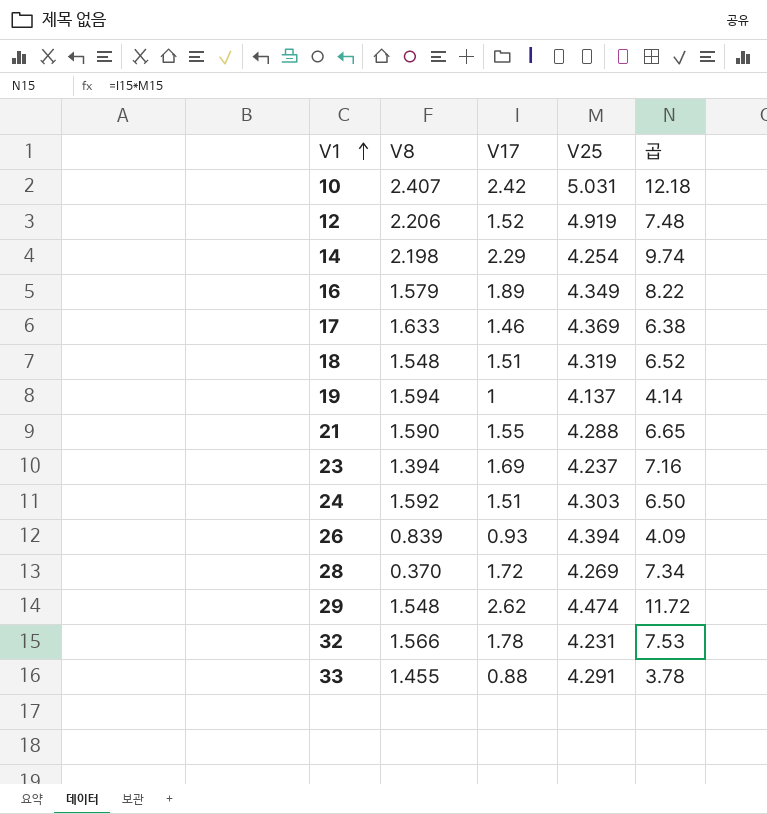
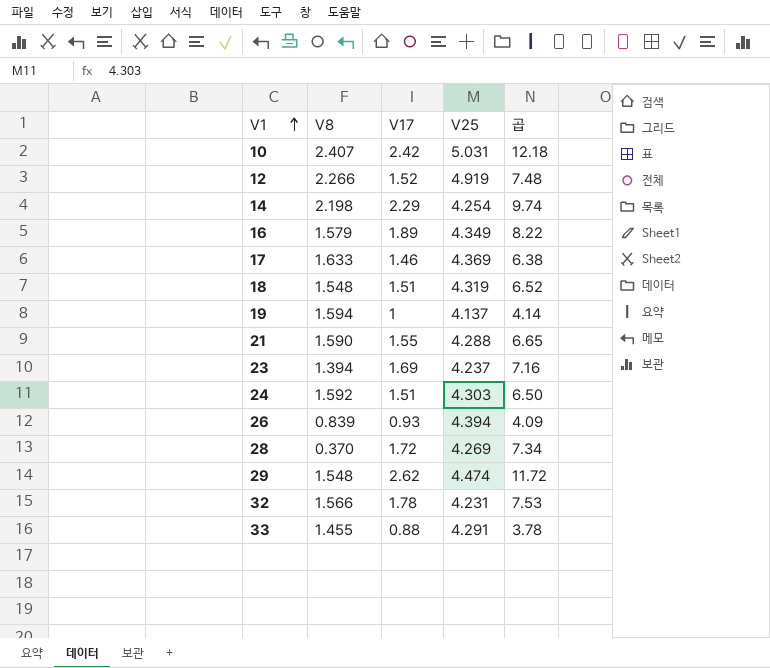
12 | V8: 2.206 -> 2.266

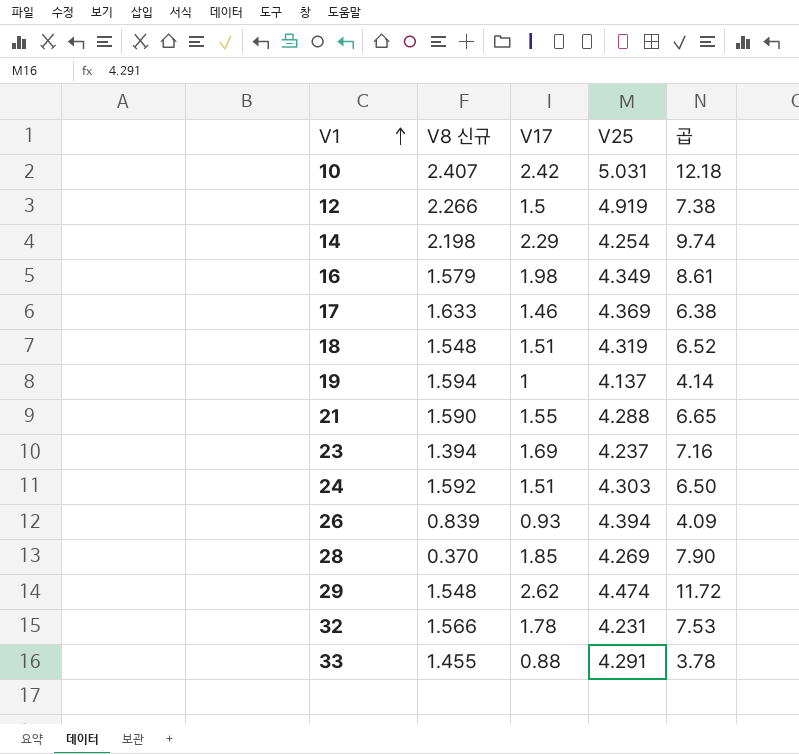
column name: V8 -> V8 신규
12 | V17: 1.52 -> 1.5
12 | 곱: 7.48 -> 7.38
16 | V17: 1.89 -> 1.98
16 | 곱: 8.22 -> 8.61
28 | V17: 1.72 -> 1.85
28 | 곱: 7.34 -> 7.90

